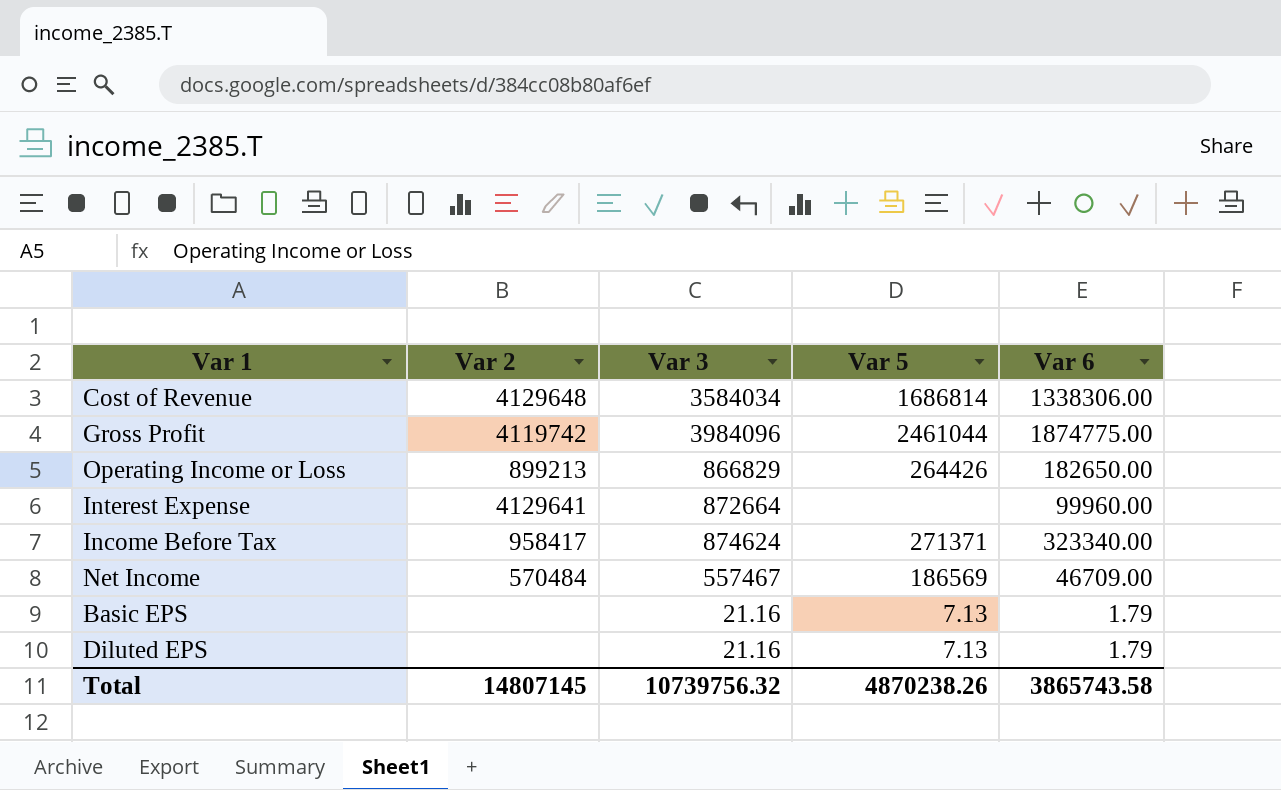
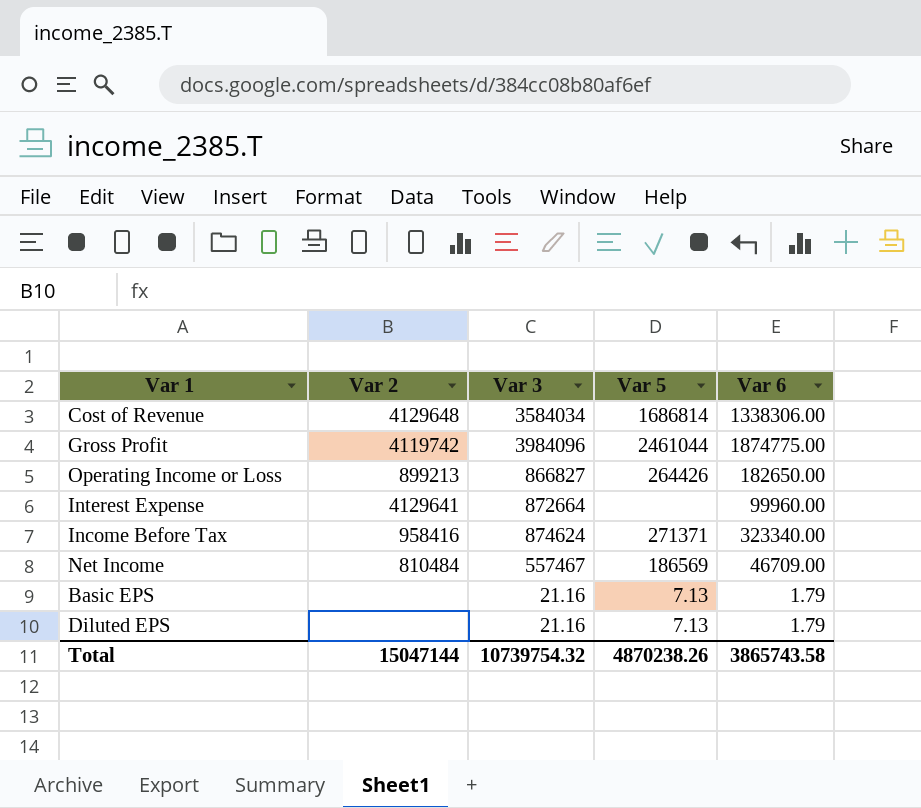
Operating Income or Loss | Var 3: 866829 -> 866827
Income Before Tax | Var 2: 958417 -> 958416
Net Income | Var 2: 570484 -> 810484
Total | Var 2: 14807145 -> 15047144
Total | Var 3: 10739756.32 -> 10739754.32

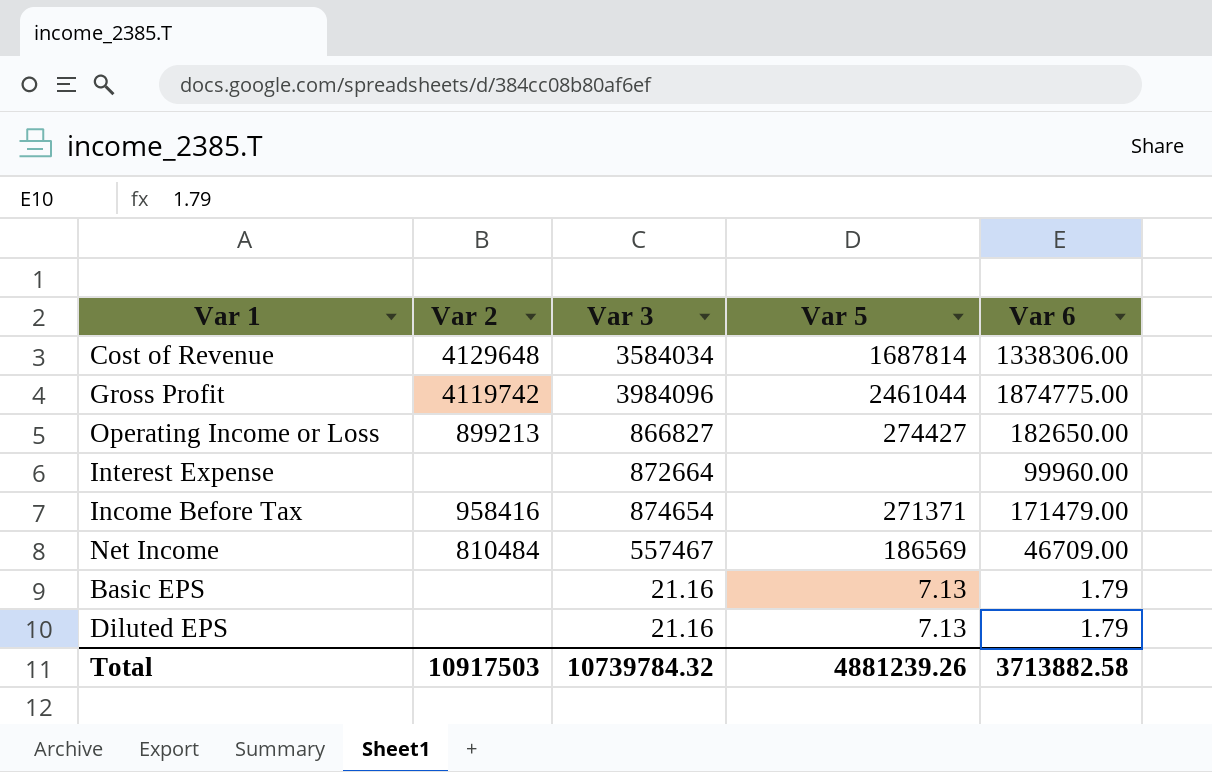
Cost of Revenue | Var 5: 1686814 -> 1687814
Operating Income or Loss | Var 5: 264426 -> 274427
Interest Expense | Var 2: 4129641 -> none
Income Before Tax | Var 3: 874624 -> 874654
Income Before Tax | Var 6: 323340.00 -> 171479.00
Total | Var 2: 15047144 -> 10917503
Total | Var 3: 10739754.32 -> 10739784.32
Total | Var 5: 4870238.26 -> 4881239.26
Total | Var 6: 3865743.58 -> 3713882.58

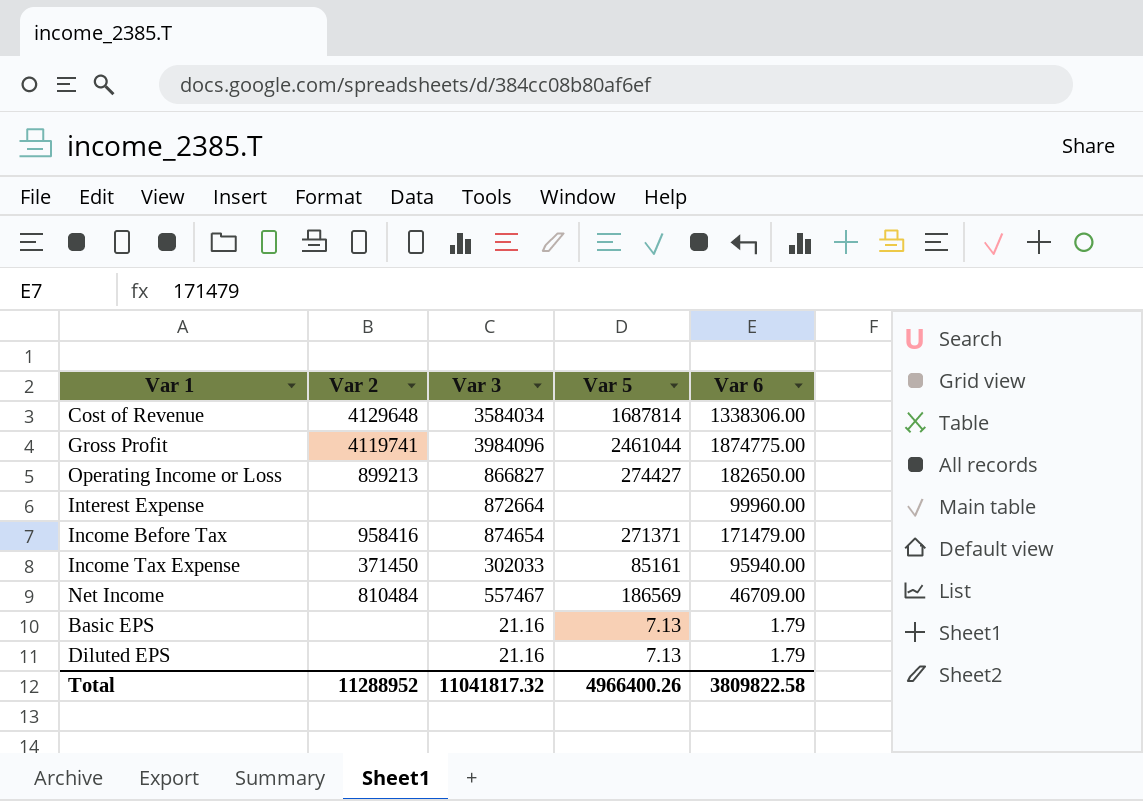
Gross Profit | Var 2: 4119742 -> 4119741
row Income Tax Expense: none -> 371450 | 302033 | 85161 | 95940.00
Total | Var 2: 10917503 -> 11288952
Total | Var 3: 10739784.32 -> 11041817.32
Total | Var 5: 4881239.26 -> 4966400.26
Total | Var 6: 3713882.58 -> 3809822.58

